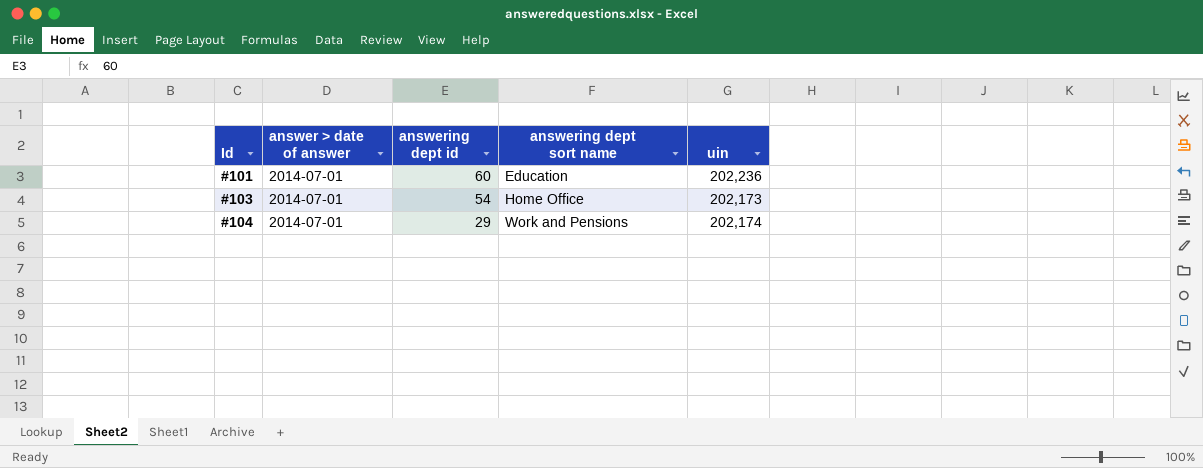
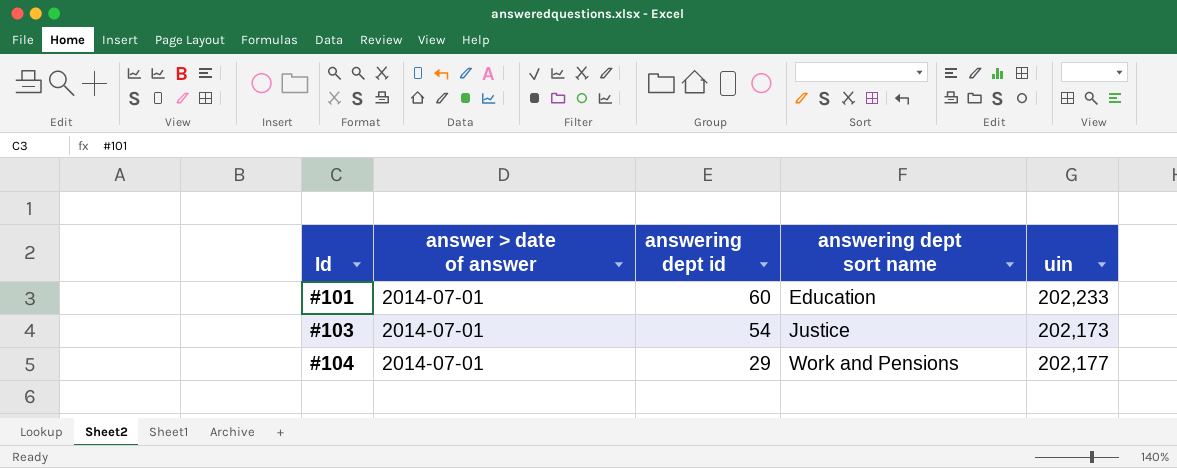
#101 | uin: 202,236 -> 202,233
#103 | answering dept sort name: Home Office -> Justice
#104 | uin: 202,174 -> 202,177

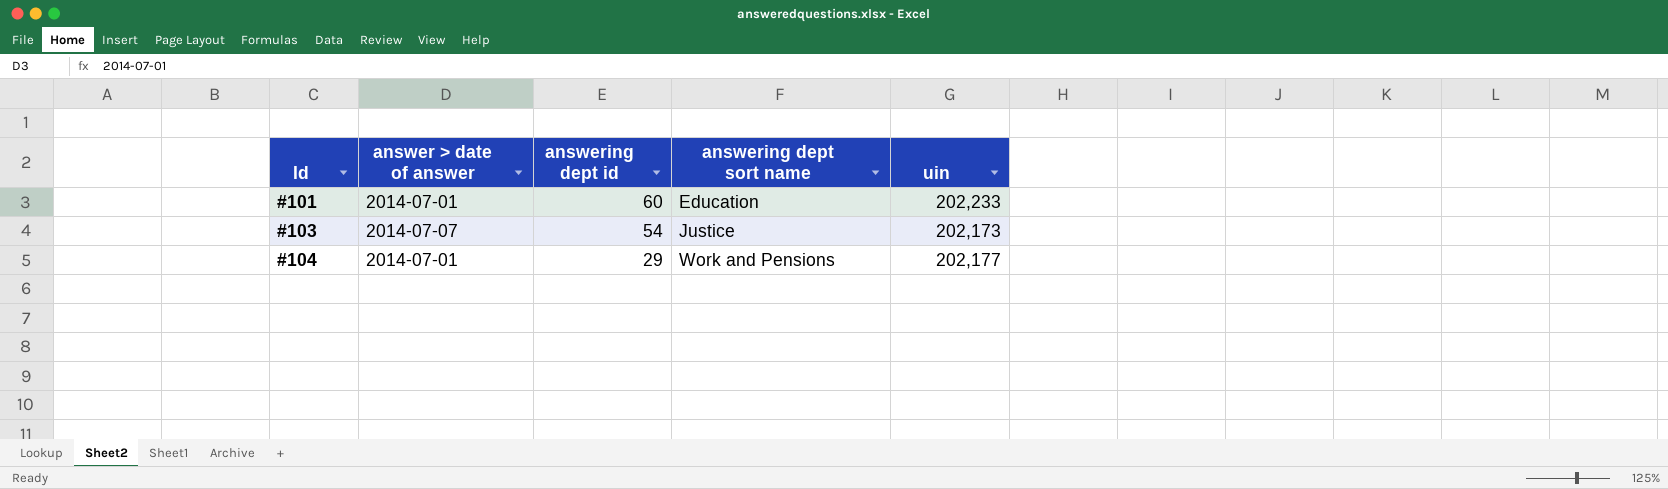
#103 | answer > date of answer: 2014-07-01 -> 2014-07-07

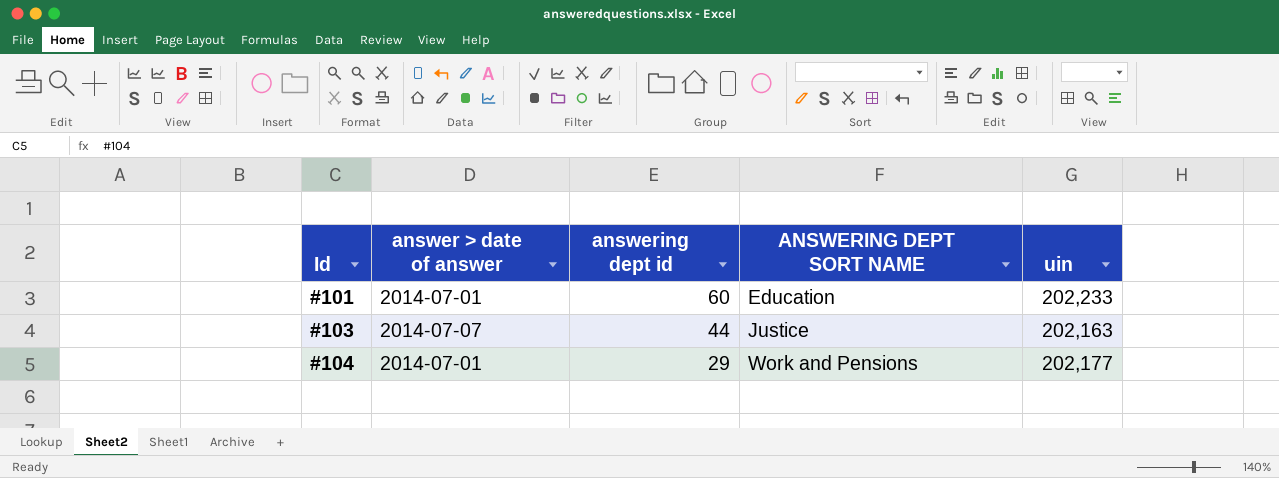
column name: answering dept sort name -> ANSWERING DEPT SORT NAME
#103 | answering dept id: 54 -> 44
#103 | uin: 202,173 -> 202,163

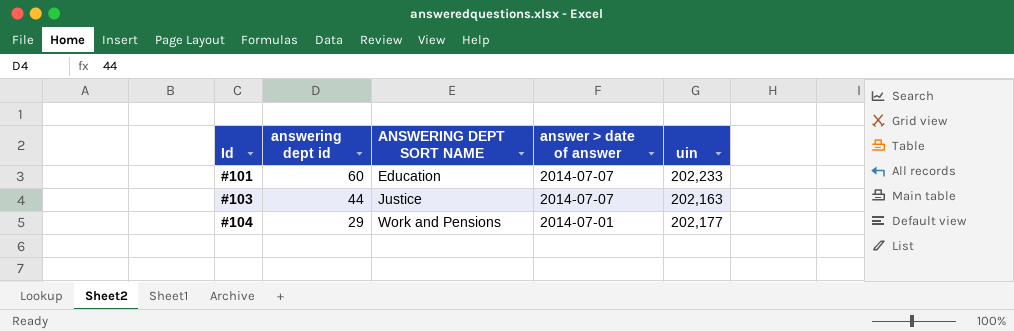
column answer > date of answer | position: 2 -> 4
#101 | answer > date of answer: 2014-07-01 -> 2014-07-07

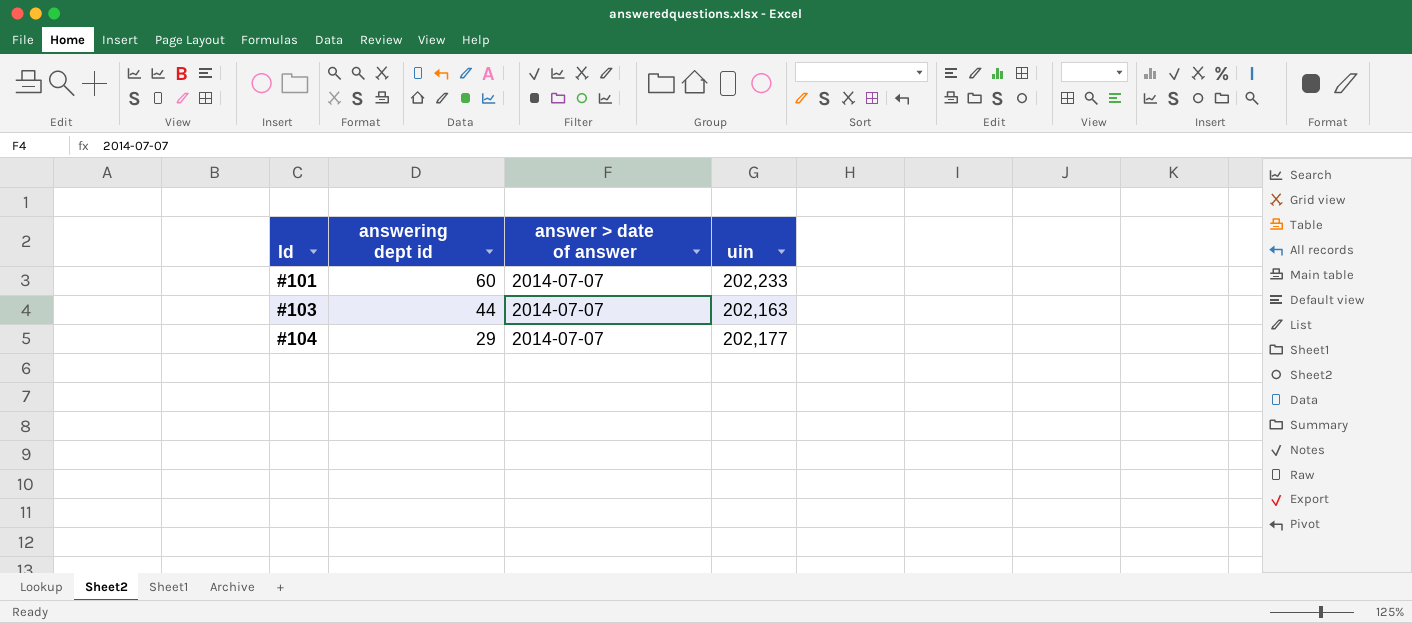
column ANSWERING DEPT SORT NAME | position: 3 -> none
#104 | answer > date of answer: 2014-07-01 -> 2014-07-07

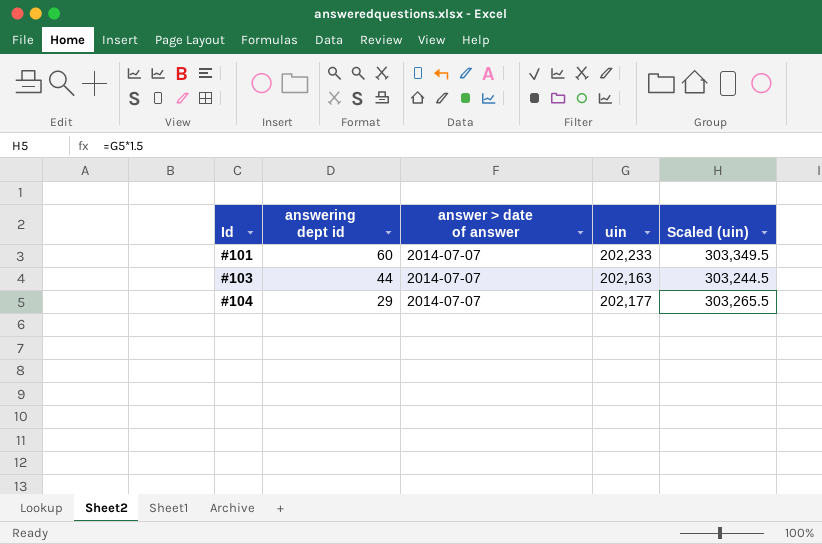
column Scaled (uin) | formula: none -> [uin] * 1.5

